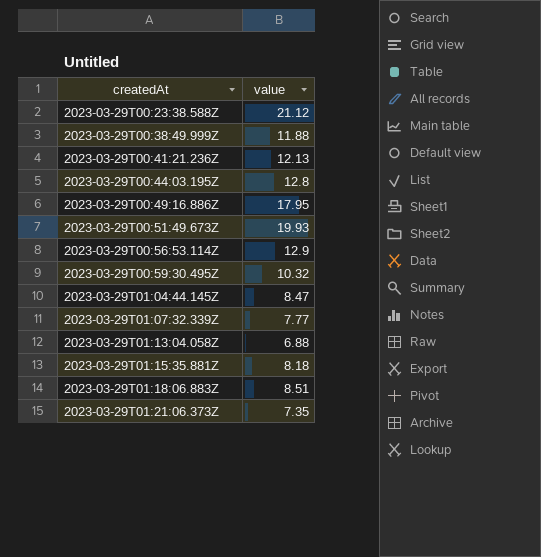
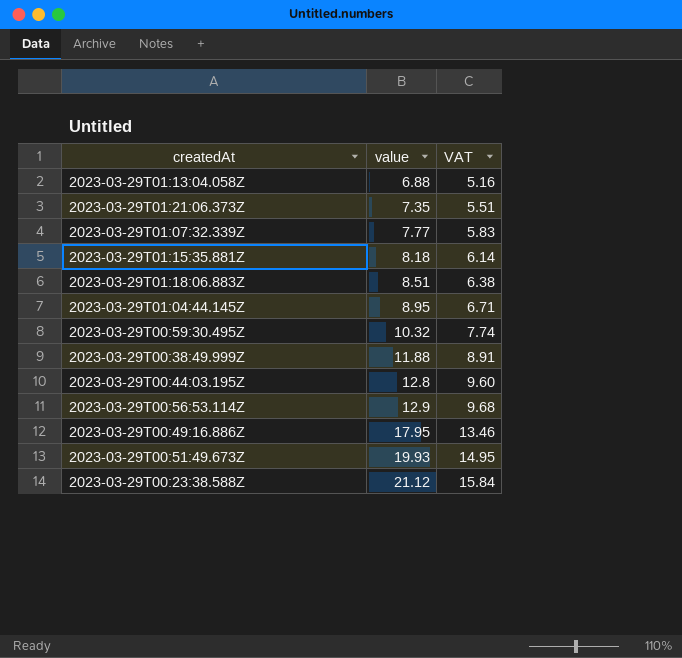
row order: createdAt ascending -> value ascending
column VAT | formula: none -> [value] * 0.75
row 2023-03-29T00:41:21.236Z: 12.13 -> none
2023-03-29T01:04:44.145Z | value: 8.47 -> 8.95

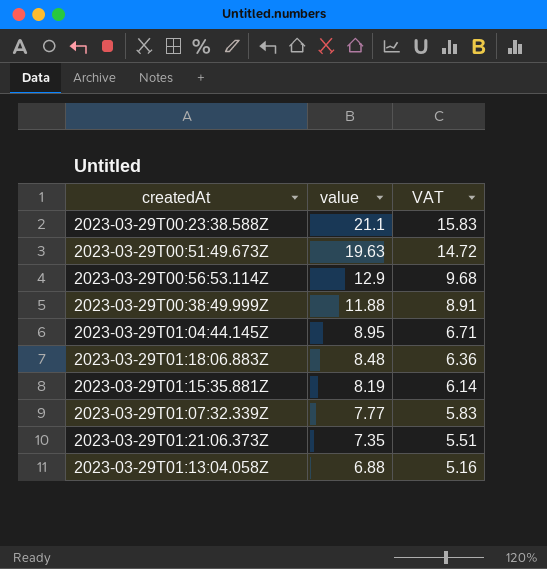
row order: value ascending -> value descending
row 2023-03-29T00:59:30.495Z: 10.32 | 7.74 -> none
row 2023-03-29T00:44:03.195Z: 12.8 | 9.60 -> none
row 2023-03-29T00:49:16.886Z: 17.95 | 13.46 -> none
2023-03-29T00:23:38.588Z | value: 21.12 -> 21.1
2023-03-29T00:23:38.588Z | VAT: 15.84 -> 15.83
2023-03-29T00:51:49.673Z | value: 19.93 -> 19.63
2023-03-29T00:51:49.673Z | VAT: 14.95 -> 14.72
2023-03-29T01:18:06.883Z | value: 8.51 -> 8.48
2023-03-29T01:18:06.883Z | VAT: 6.38 -> 6.36
2023-03-29T01:15:35.881Z | value: 8.18 -> 8.19

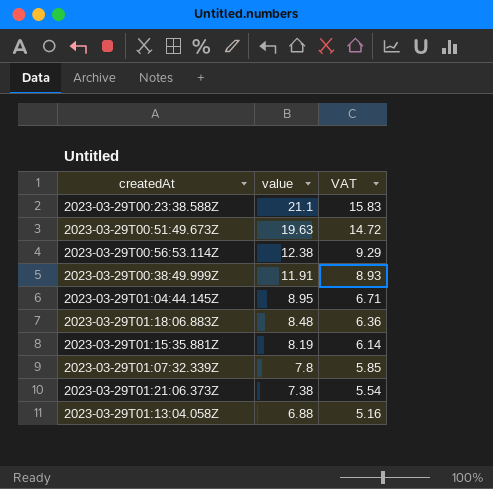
2023-03-29T00:56:53.114Z | value: 12.9 -> 12.38
2023-03-29T00:56:53.114Z | VAT: 9.68 -> 9.29
2023-03-29T00:38:49.999Z | value: 11.88 -> 11.91
2023-03-29T00:38:49.999Z | VAT: 8.91 -> 8.93
2023-03-29T01:07:32.339Z | value: 7.77 -> 7.8
2023-03-29T01:07:32.339Z | VAT: 5.83 -> 5.85
2023-03-29T01:21:06.373Z | value: 7.35 -> 7.38
2023-03-29T01:21:06.373Z | VAT: 5.51 -> 5.54

